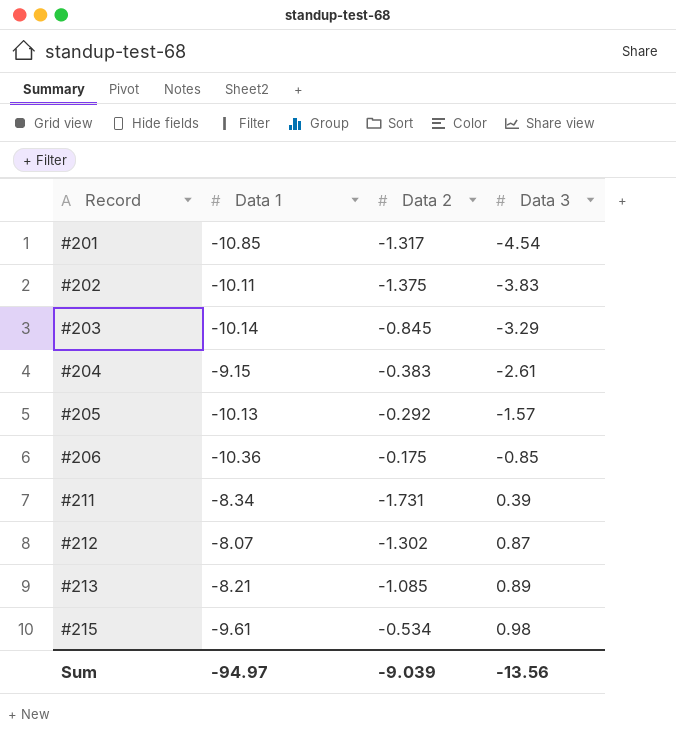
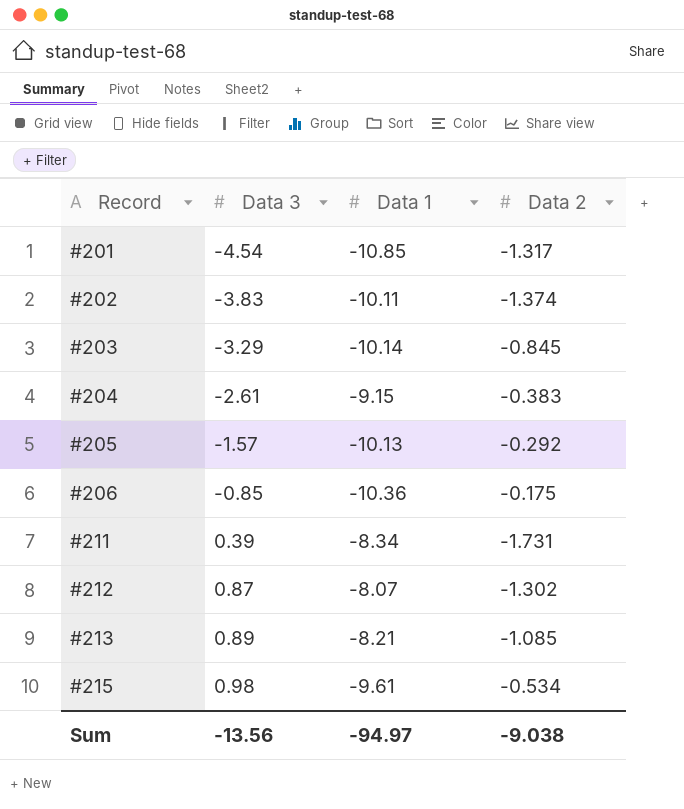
column Data 3 | position: 4 -> 2
#202 | Data 2: -1.375 -> -1.374
Sum | Data 2: -9.039 -> -9.038

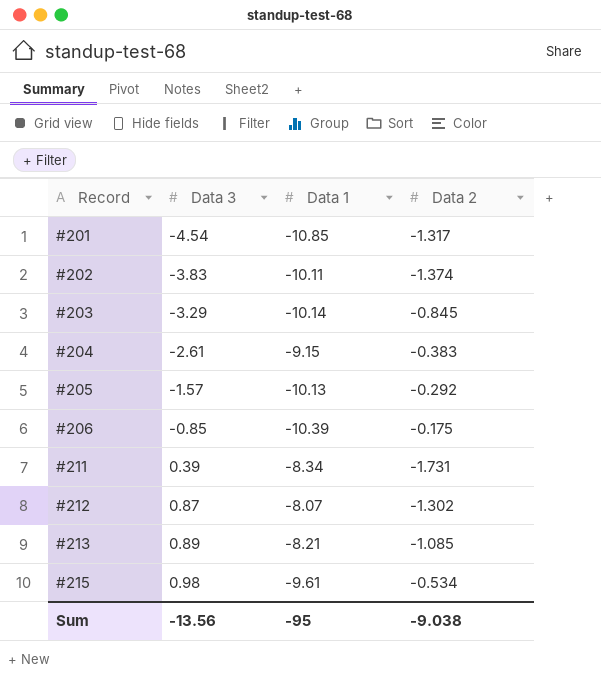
#206 | Data 1: -10.36 -> -10.39
Sum | Data 1: -94.97 -> -95

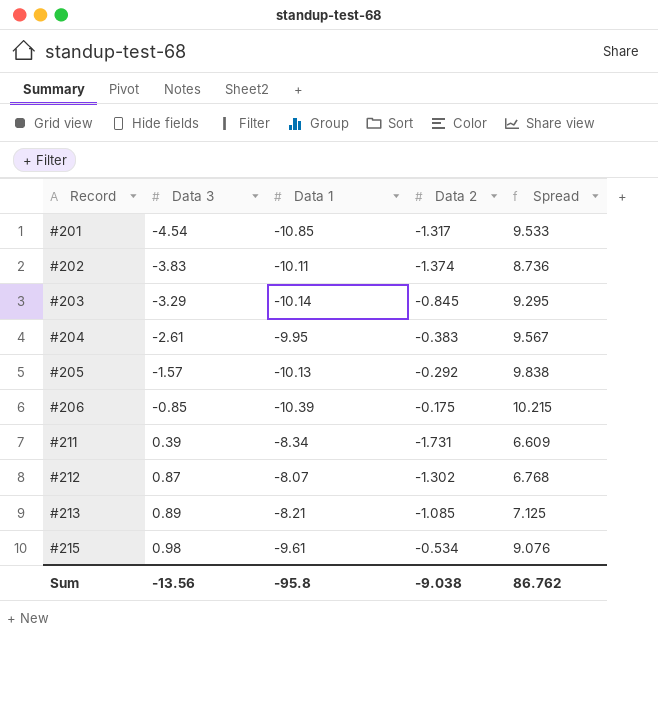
column Spread | formula: none -> [Data 2] - [Data 1]
#204 | Data 1: -9.15 -> -9.95
Sum | Data 1: -95 -> -95.8

